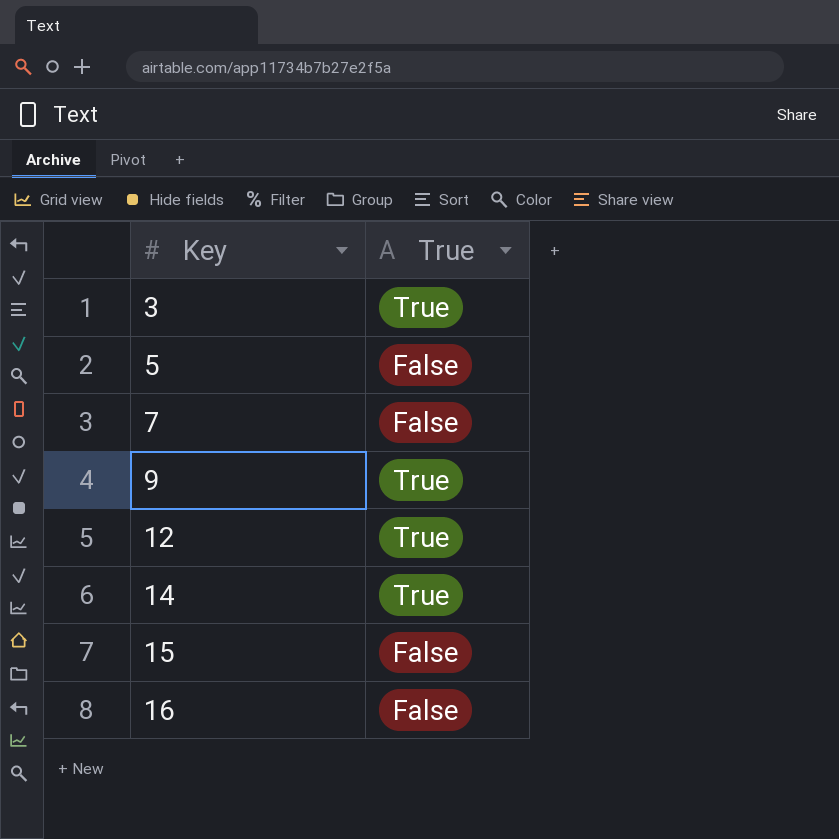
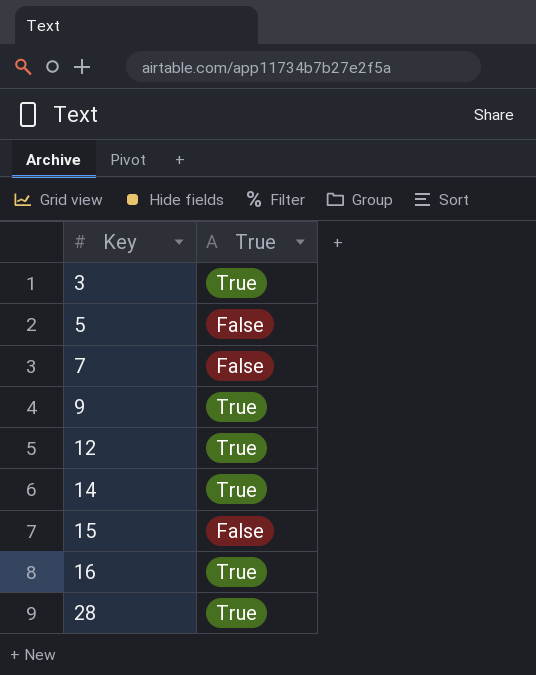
16 | True: False -> True
row 28: none -> True

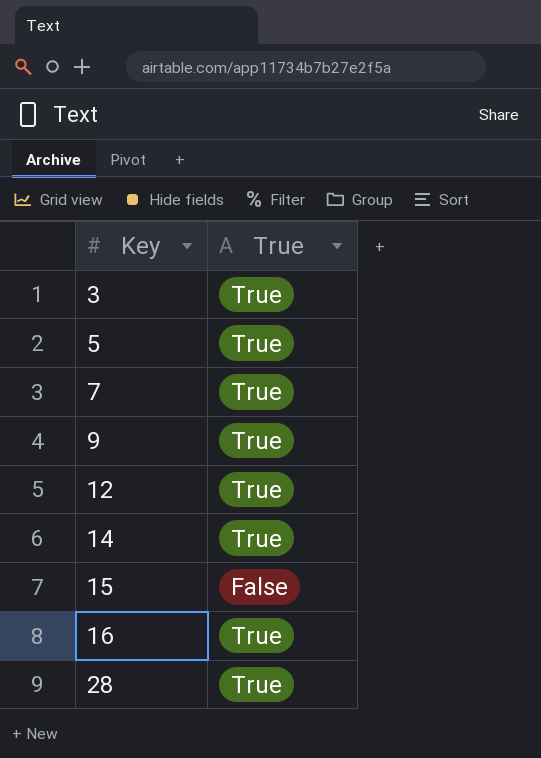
5 | True: False -> True
7 | True: False -> True

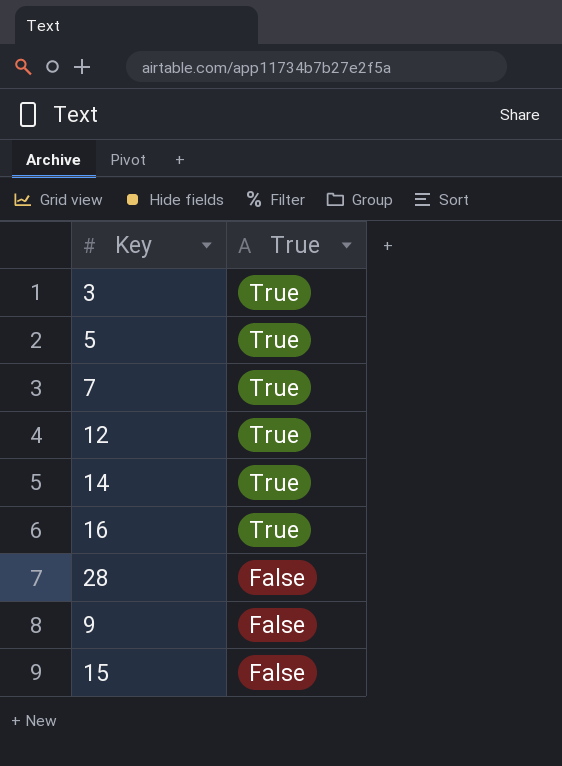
row order: Key ascending -> True descending
28 | True: True -> False
9 | True: True -> False

